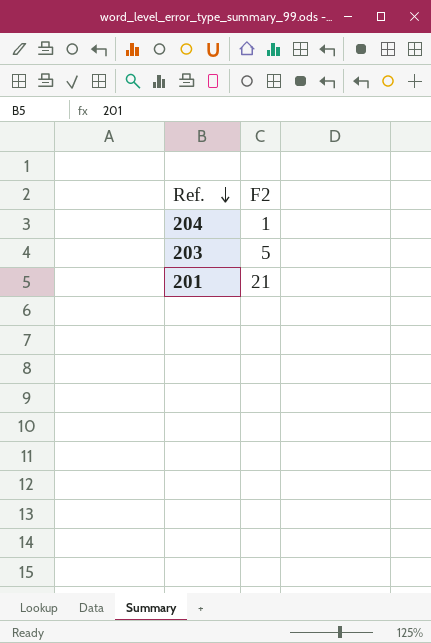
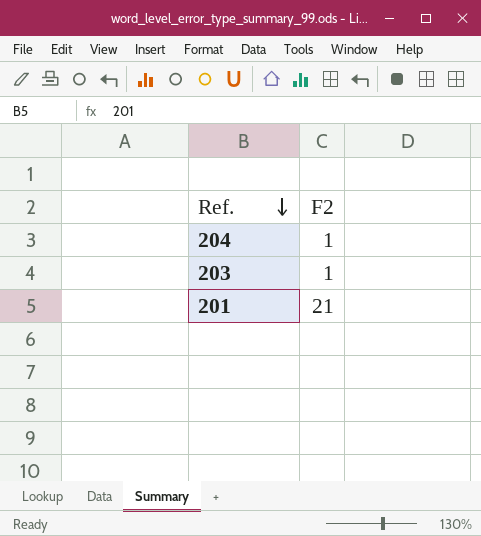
203 | F2: 5 -> 1

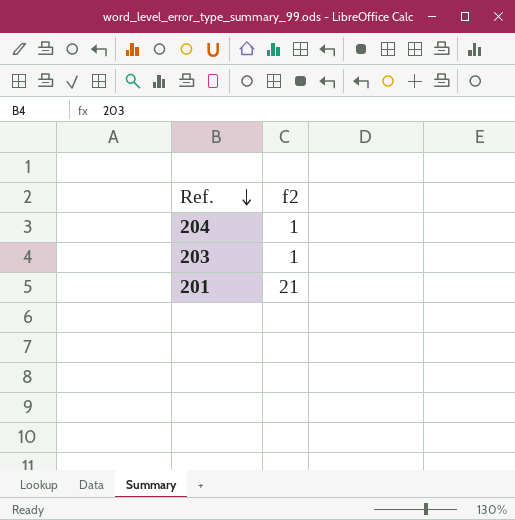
column name: F2 -> f2

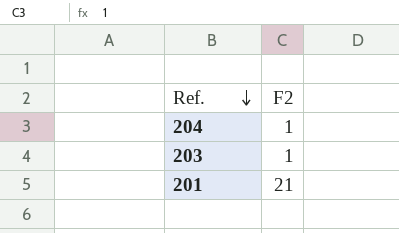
column name: f2 -> F2

